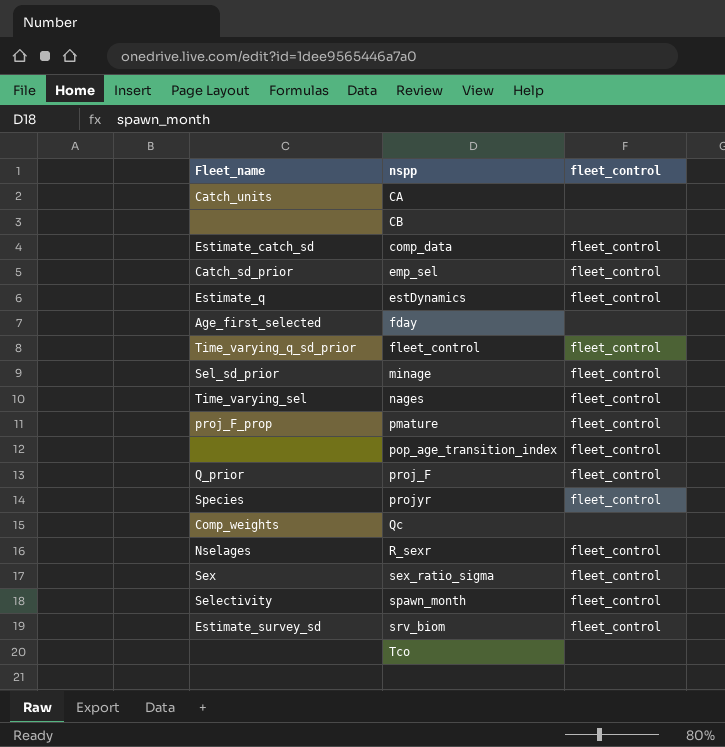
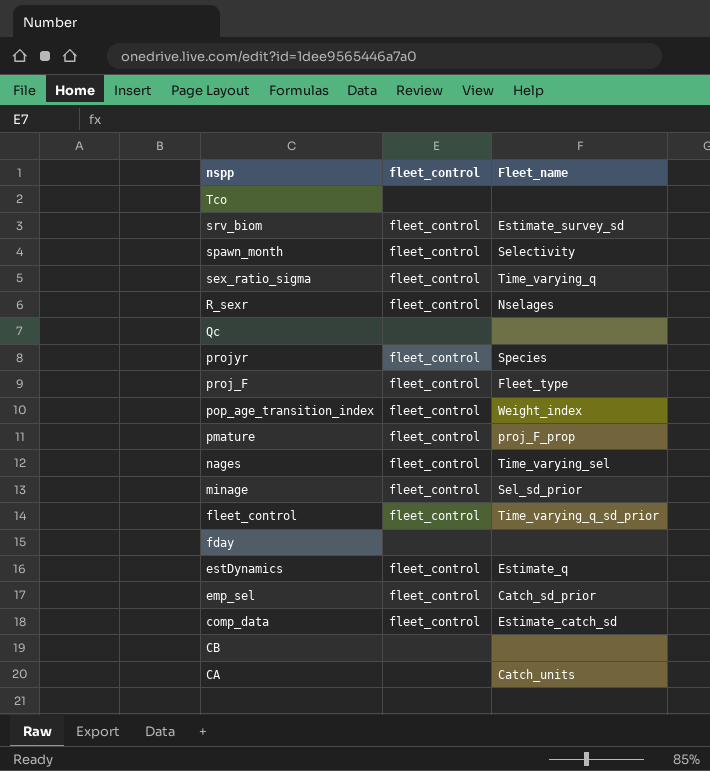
row order: nspp ascending -> nspp descending
column Fleet_name | position: 1 -> 3
sex_ratio_sigma | Fleet_name: Sex -> Time_varying_q
Qc | Fleet_name: Comp_weights -> none
proj_F | Fleet_name: Q_prior -> Fleet_type
pop_age_transition_index | Fleet_name: none -> Weight_index
fday | Fleet_name: Age_first_selected -> none

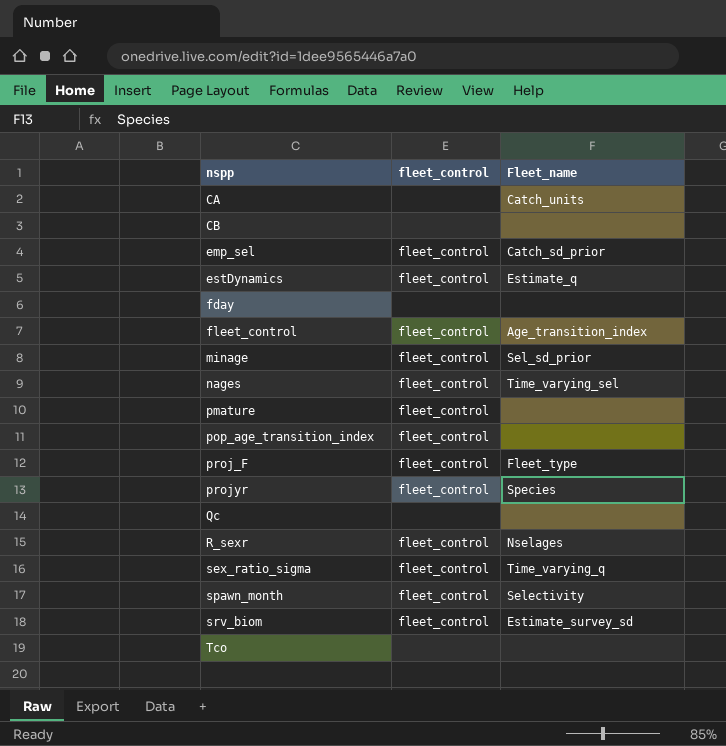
row order: nspp descending -> nspp ascending
row comp_data: fleet_control | Estimate_catch_sd -> none
fleet_control | Fleet_name: Time_varying_q_sd_prior -> Age_transition_index
pmature | Fleet_name: proj_F_prop -> none
pop_age_transition_index | Fleet_name: Weight_index -> none

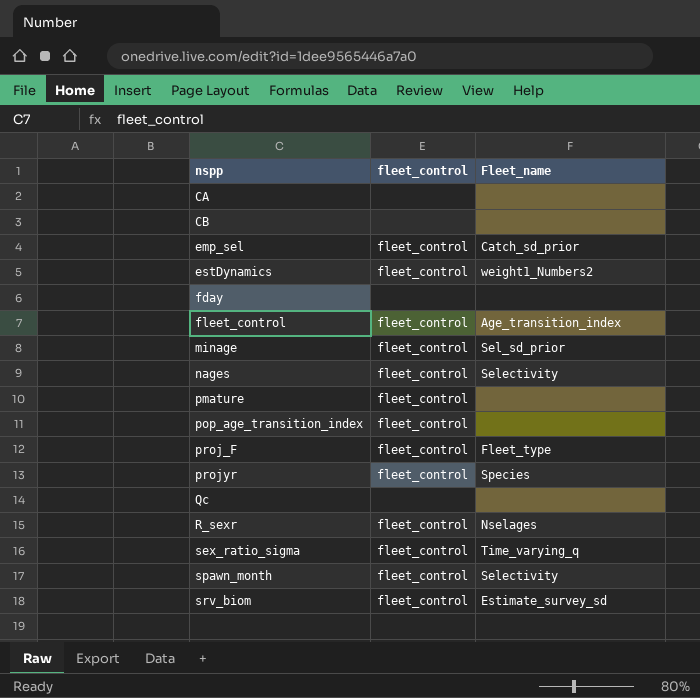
row Tco: none | none -> none
CA | Fleet_name: Catch_units -> none
estDynamics | Fleet_name: Estimate_q -> weight1_Numbers2
nages | Fleet_name: Time_varying_sel -> Selectivity

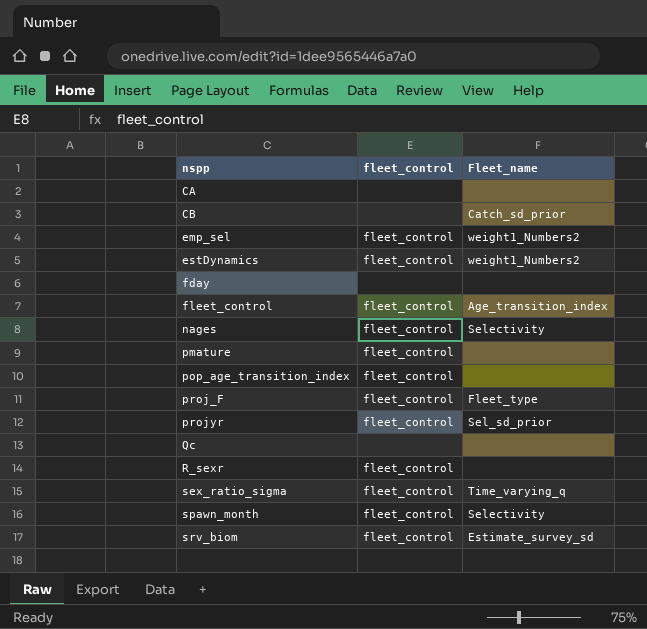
row minage: fleet_control | Sel_sd_prior -> none
CB | Fleet_name: none -> Catch_sd_prior
emp_sel | Fleet_name: Catch_sd_prior -> weight1_Numbers2
projyr | Fleet_name: Species -> Sel_sd_prior
R_sexr | Fleet_name: Nselages -> none

